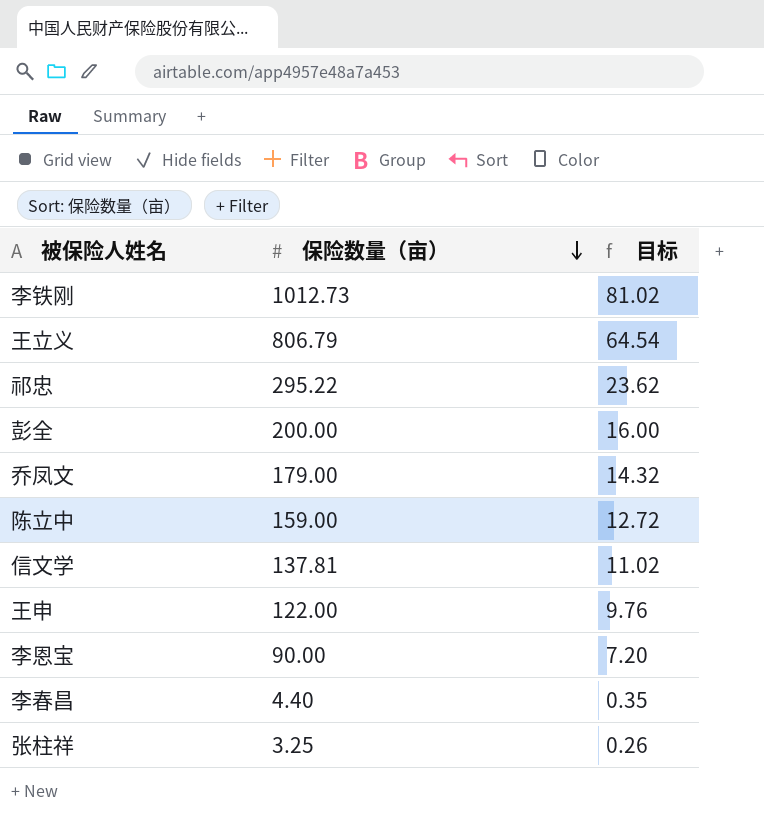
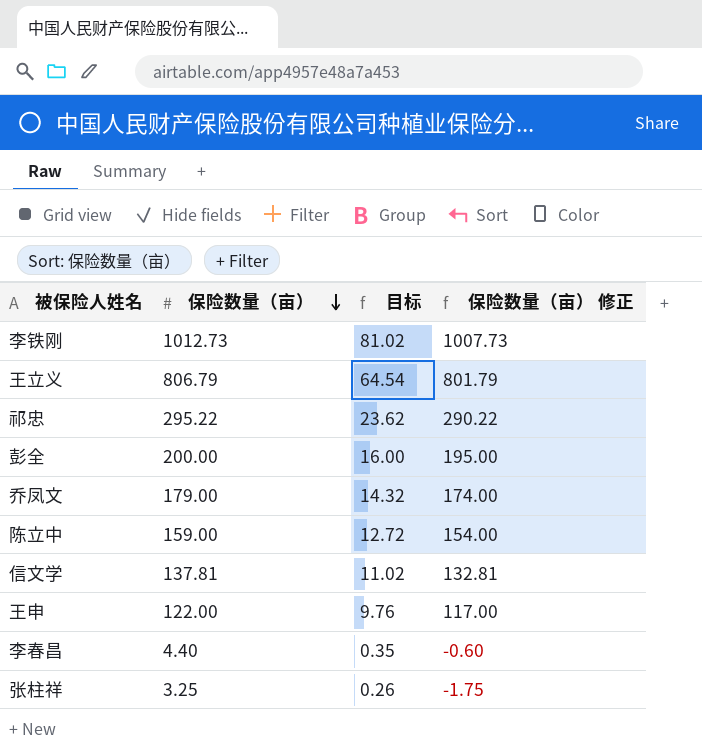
column 保险数量（亩） 修正 | formula: none -> [保险数量（亩）] - 5
row 李恩宝: 90.00 | 7.20 -> none

